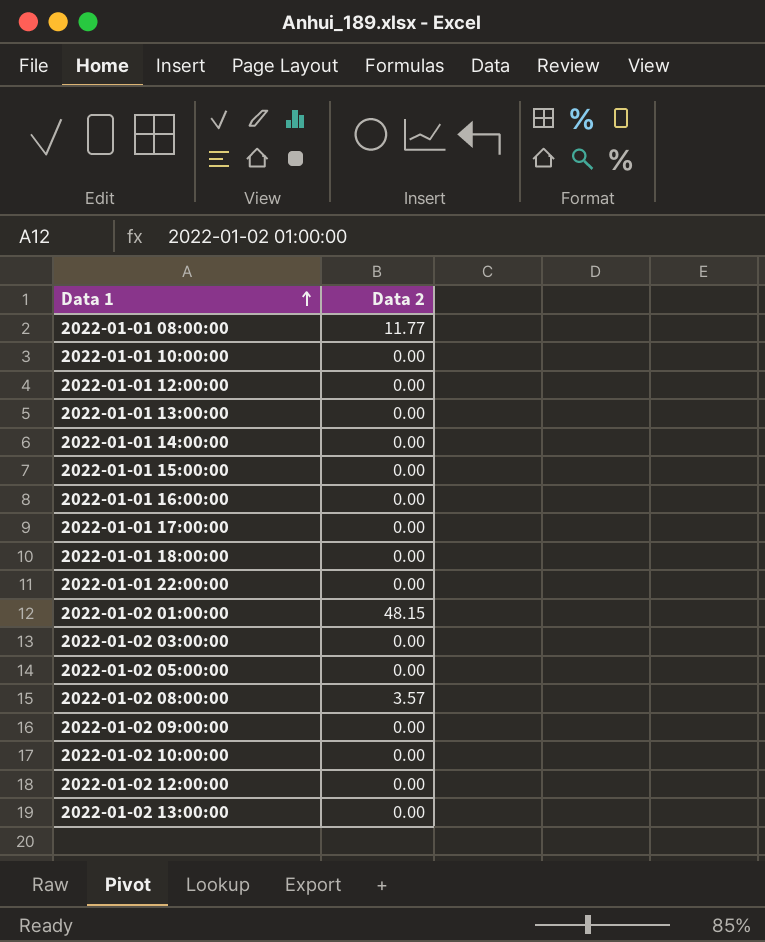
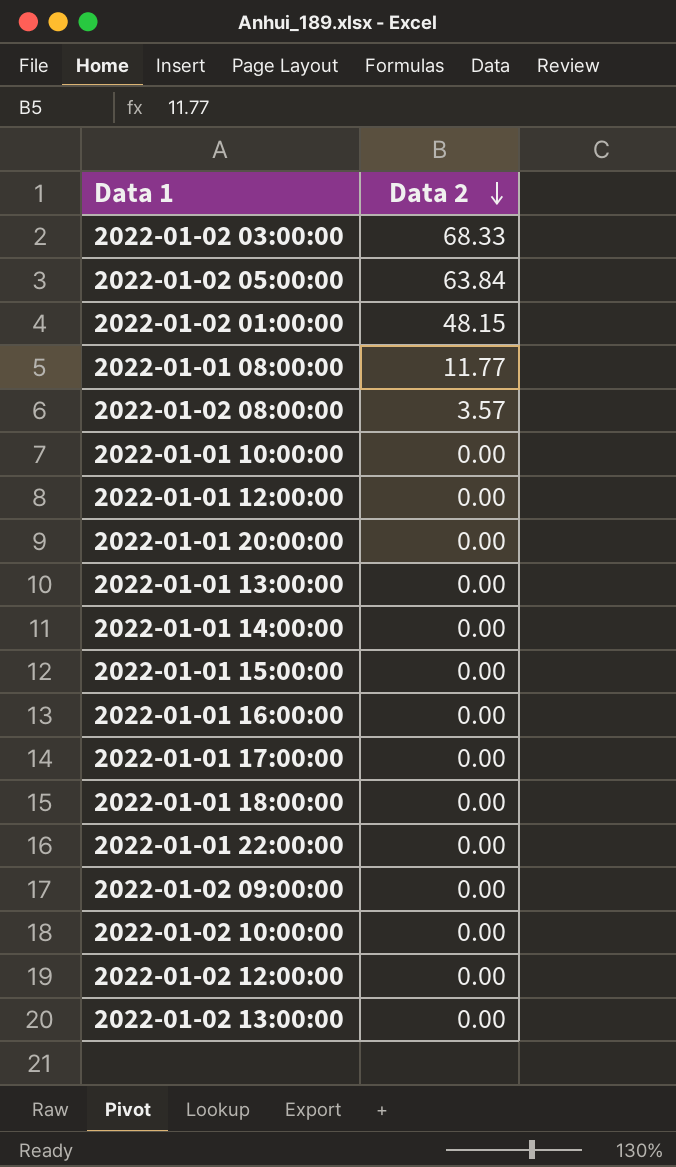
row order: Data 1 ascending -> Data 2 descending
2022-01-02 03:00:00 | Data 2: 0.00 -> 68.33
2022-01-02 05:00:00 | Data 2: 0.00 -> 63.84
row 2022-01-01 20:00:00: none -> 0.00

